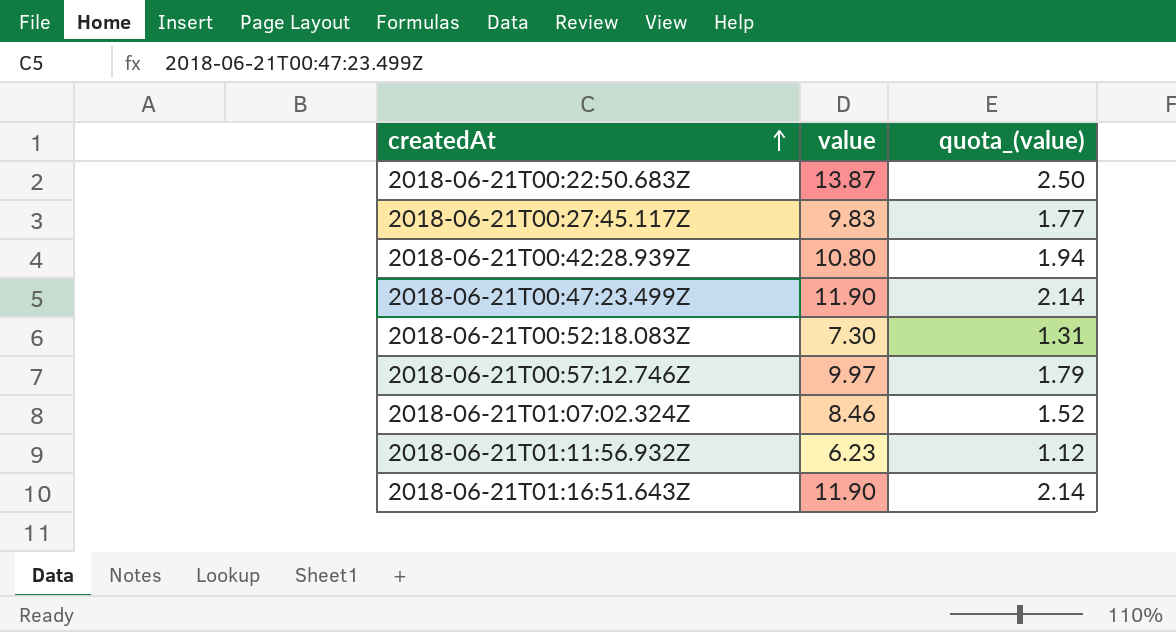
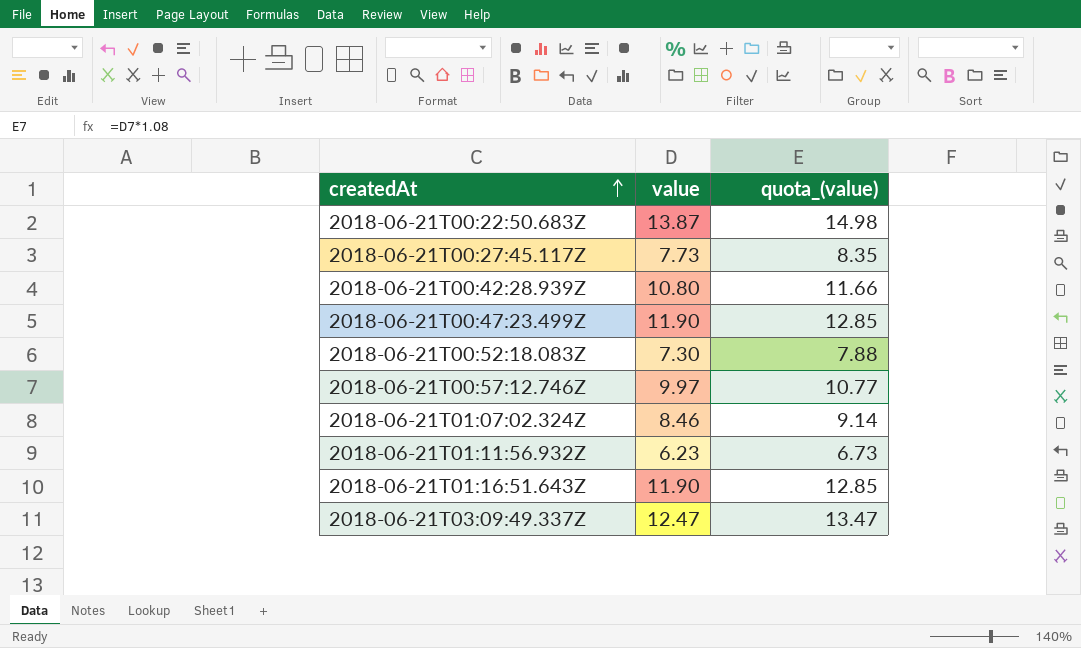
column quota_(value) | formula: [value] * 0.18 -> [value] * 1.08
2018-06-21T00:27:45.117Z | value: 9.83 -> 7.73
row 2018-06-21T03:09:49.337Z: none -> 12.47 | 13.47

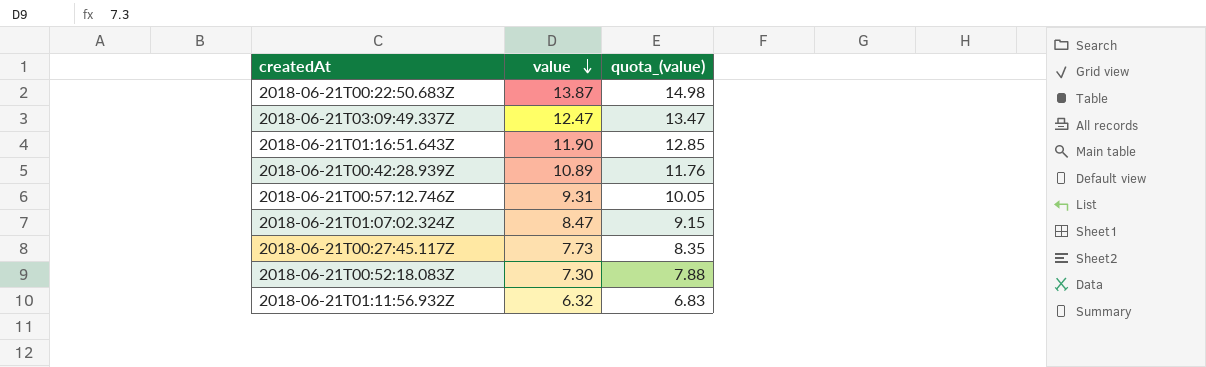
row order: createdAt ascending -> value descending
row 2018-06-21T00:47:23.499Z: 11.90 | 12.85 -> none
2018-06-21T00:42:28.939Z | value: 10.80 -> 10.89
2018-06-21T00:42:28.939Z | quota_(value): 11.66 -> 11.76
2018-06-21T00:57:12.746Z | value: 9.97 -> 9.31
2018-06-21T00:57:12.746Z | quota_(value): 10.77 -> 10.05
2018-06-21T01:07:02.324Z | value: 8.46 -> 8.47
2018-06-21T01:07:02.324Z | quota_(value): 9.14 -> 9.15
2018-06-21T01:11:56.932Z | value: 6.23 -> 6.32
2018-06-21T01:11:56.932Z | quota_(value): 6.73 -> 6.83

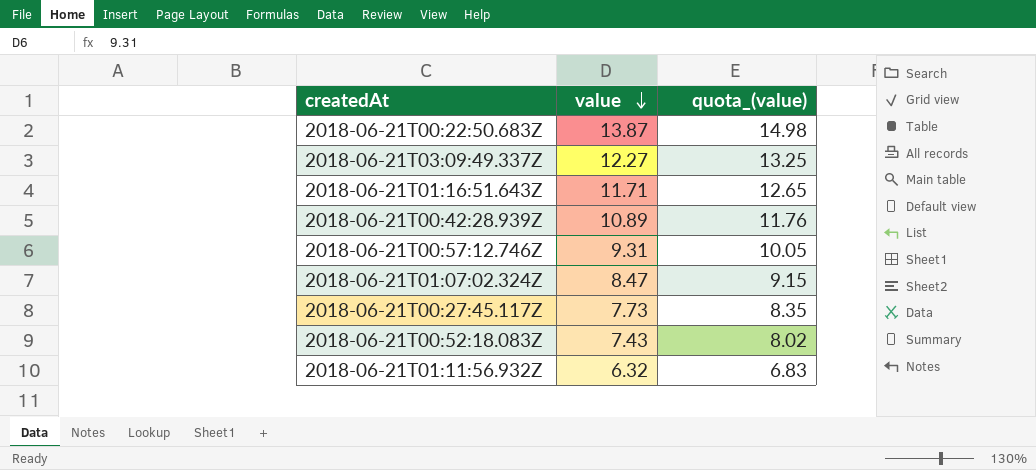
2018-06-21T03:09:49.337Z | value: 12.47 -> 12.27
2018-06-21T03:09:49.337Z | quota_(value): 13.47 -> 13.25
2018-06-21T01:16:51.643Z | value: 11.90 -> 11.71
2018-06-21T01:16:51.643Z | quota_(value): 12.85 -> 12.65
2018-06-21T00:52:18.083Z | value: 7.30 -> 7.43
2018-06-21T00:52:18.083Z | quota_(value): 7.88 -> 8.02

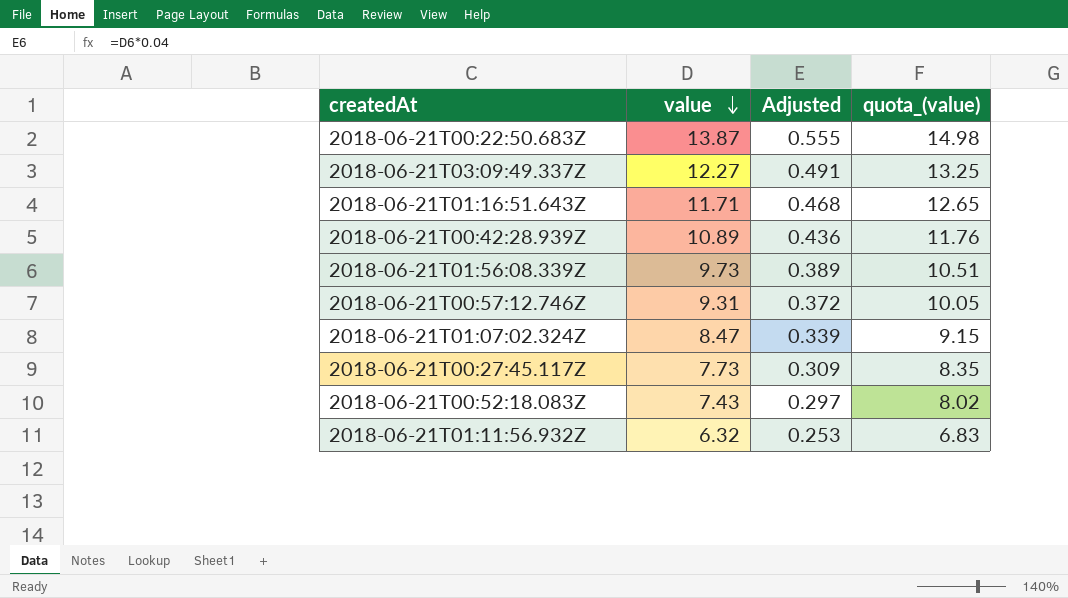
column Adjusted | formula: none -> [value] * 0.04
row 2018-06-21T01:56:08.339Z: none -> 9.73 | 0.389 | 10.51

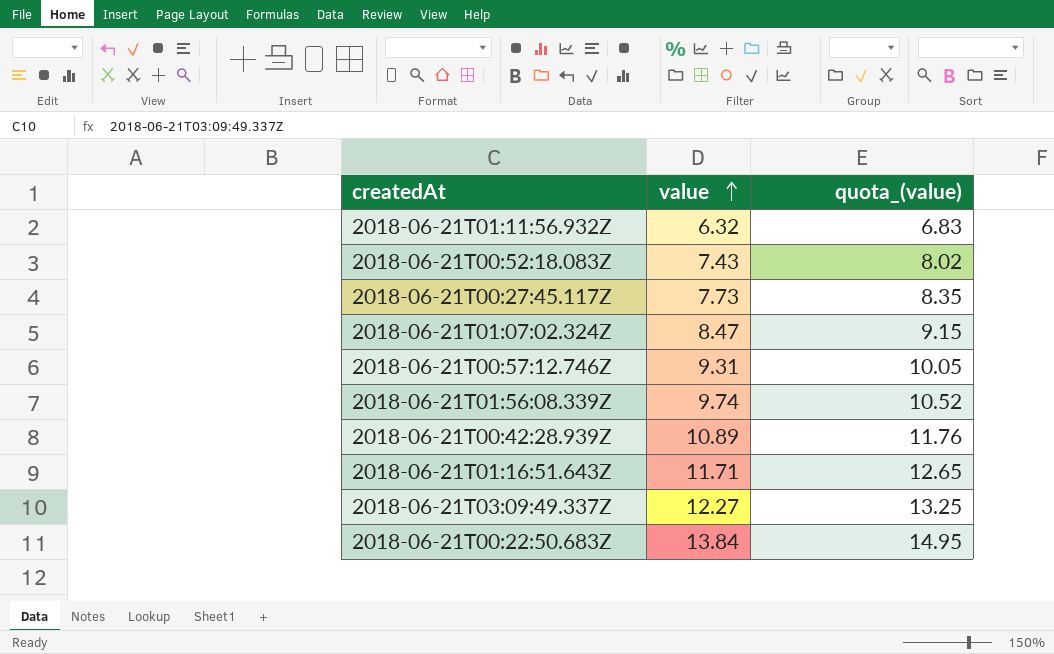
row order: value descending -> value ascending
column Adjusted | formula: [value] * 0.04 -> none
2018-06-21T01:56:08.339Z | value: 9.73 -> 9.74
2018-06-21T01:56:08.339Z | quota_(value): 10.51 -> 10.52
2018-06-21T00:22:50.683Z | value: 13.87 -> 13.84
2018-06-21T00:22:50.683Z | quota_(value): 14.98 -> 14.95

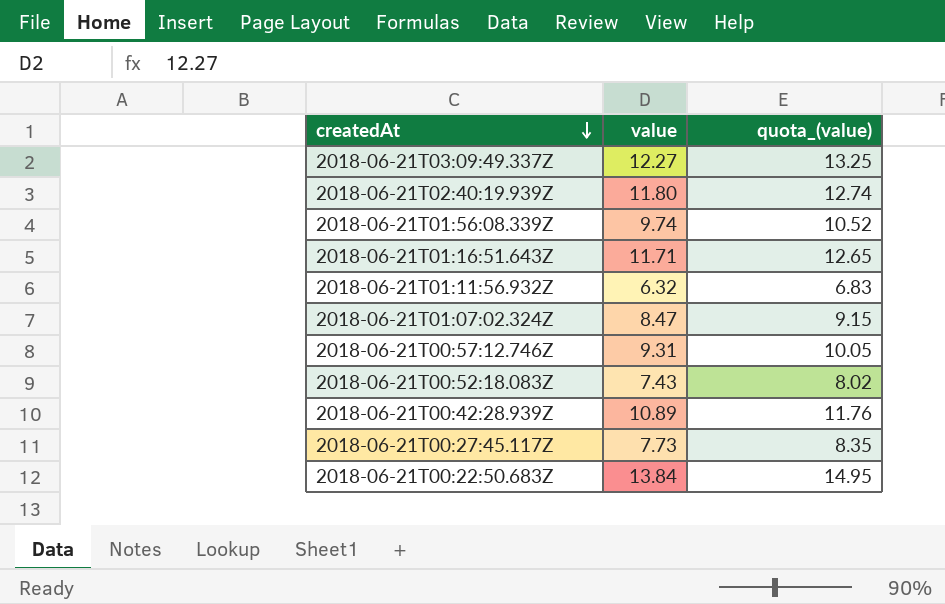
row order: value ascending -> createdAt descending
row 2018-06-21T02:40:19.939Z: none -> 11.80 | 12.74

